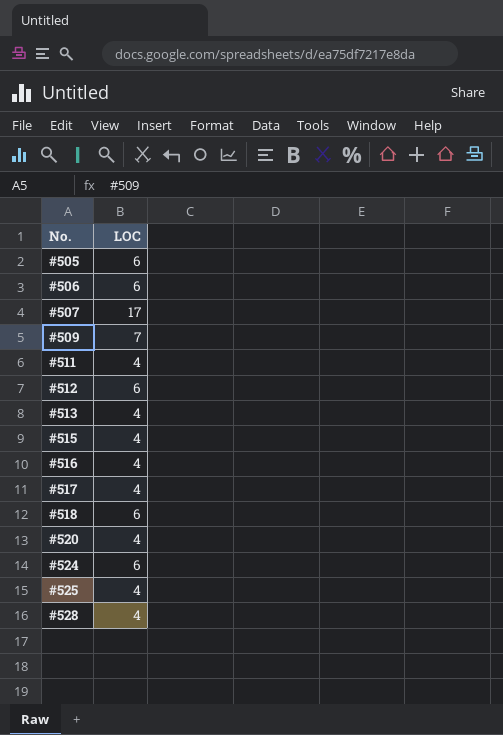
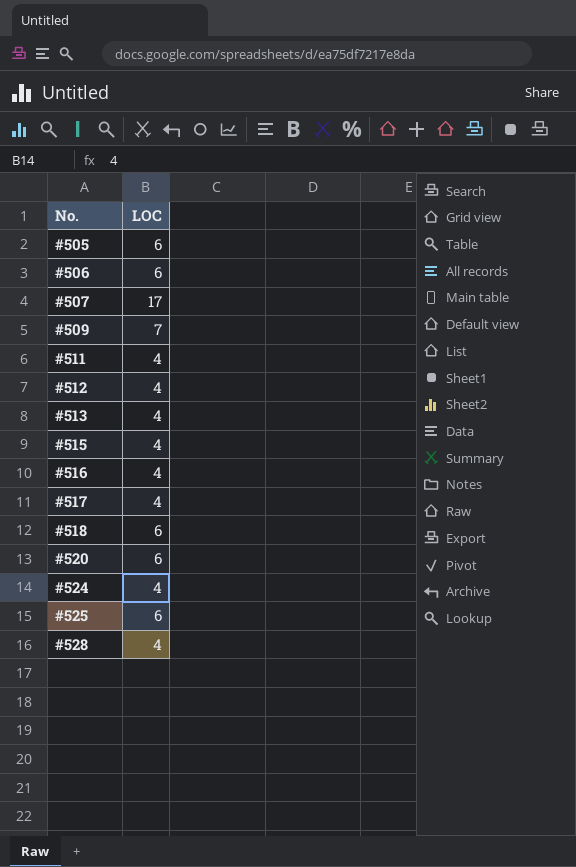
#512 | LOC: 6 -> 4
#520 | LOC: 4 -> 6
#524 | LOC: 6 -> 4
#525 | LOC: 4 -> 6

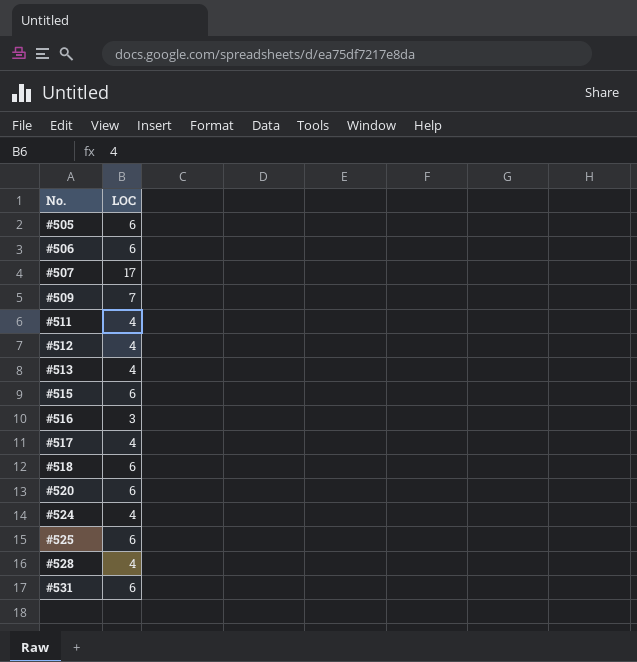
#515 | LOC: 4 -> 6
#516 | LOC: 4 -> 3
row #531: none -> 6

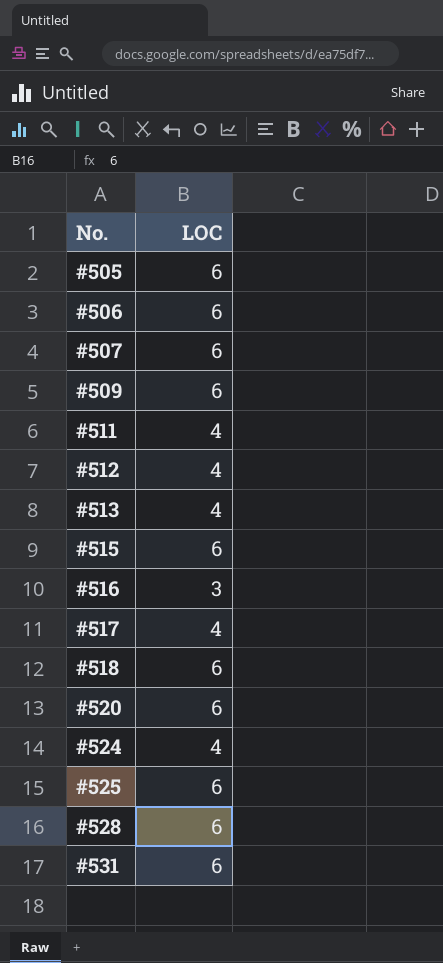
#507 | LOC: 17 -> 6
#509 | LOC: 7 -> 6
#528 | LOC: 4 -> 6

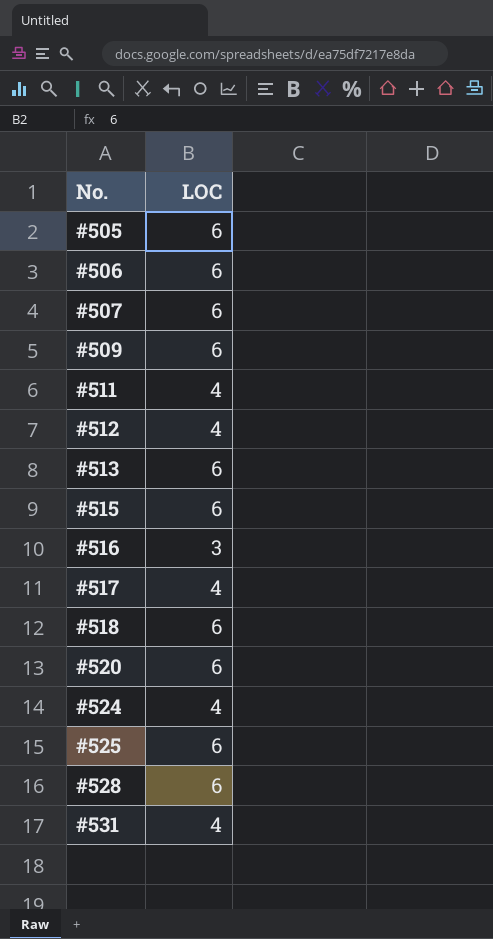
#513 | LOC: 4 -> 6
#531 | LOC: 6 -> 4

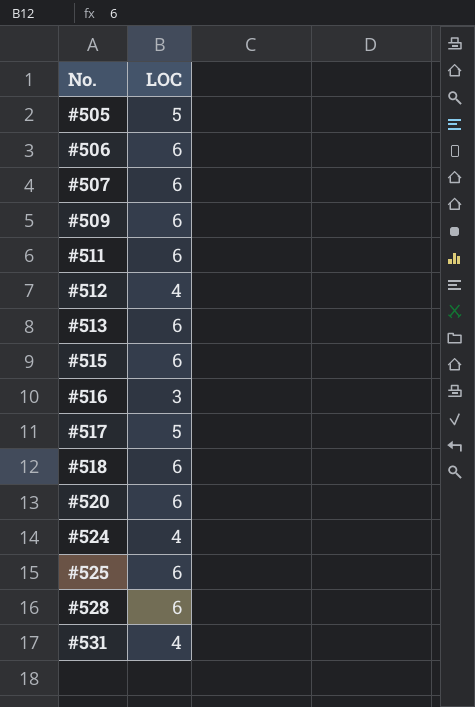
#505 | LOC: 6 -> 5
#511 | LOC: 4 -> 6
#517 | LOC: 4 -> 5

